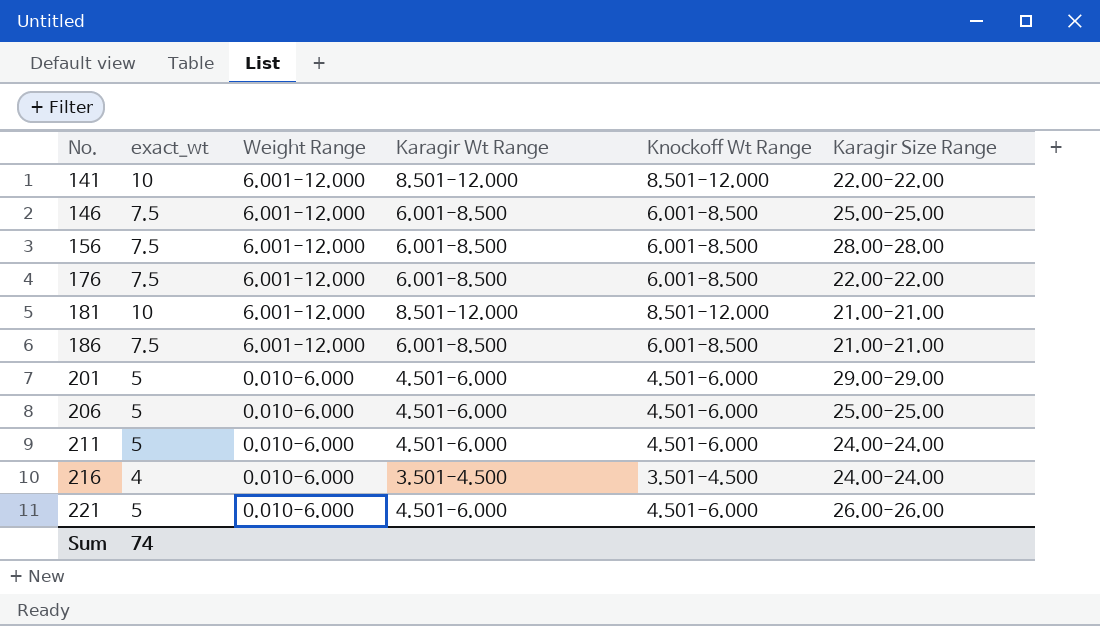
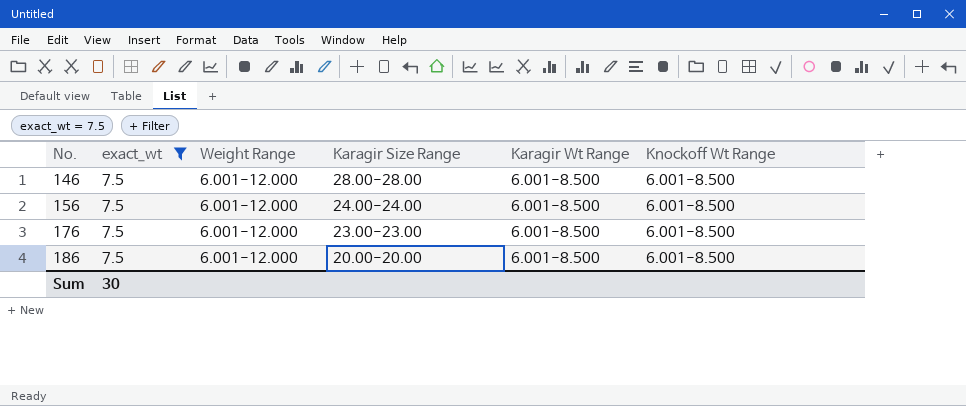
filter: none -> exact_wt = 7.5
column Karagir Size Range | position: 6 -> 4
146 | Karagir Size Range: 25.00-25.00 -> 28.00-28.00
156 | Karagir Size Range: 28.00-28.00 -> 24.00-24.00
176 | Karagir Size Range: 22.00-22.00 -> 23.00-23.00
186 | Karagir Size Range: 21.00-21.00 -> 20.00-20.00
Sum | exact_wt: 74 -> 30

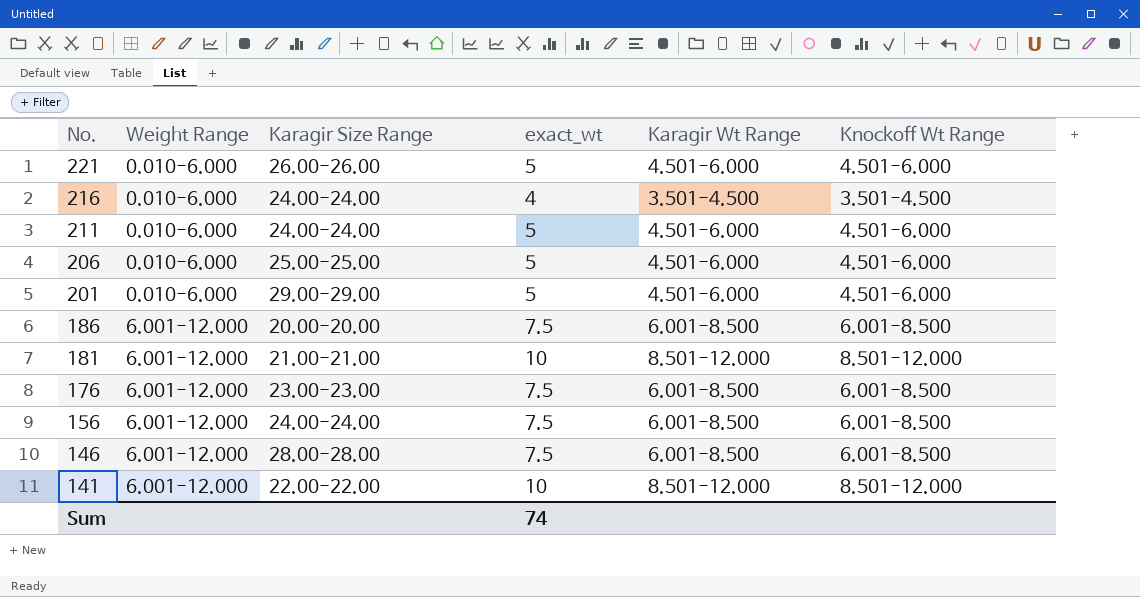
filter: exact_wt = 7.5 -> none
row order: No. ascending -> No. descending
column exact_wt | position: 2 -> 4
Sum | exact_wt: 30 -> 74

